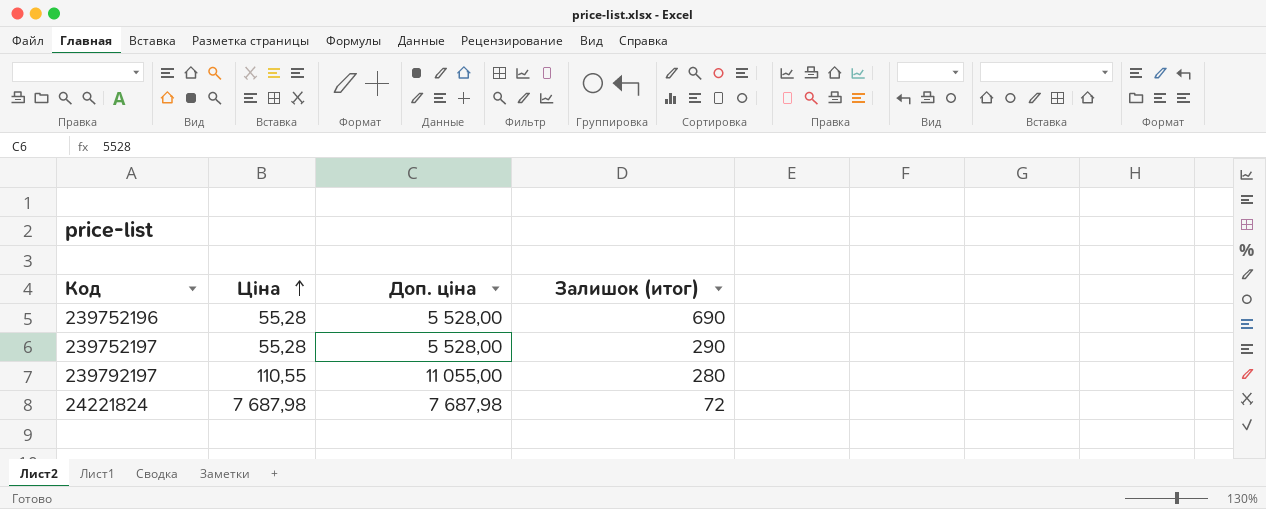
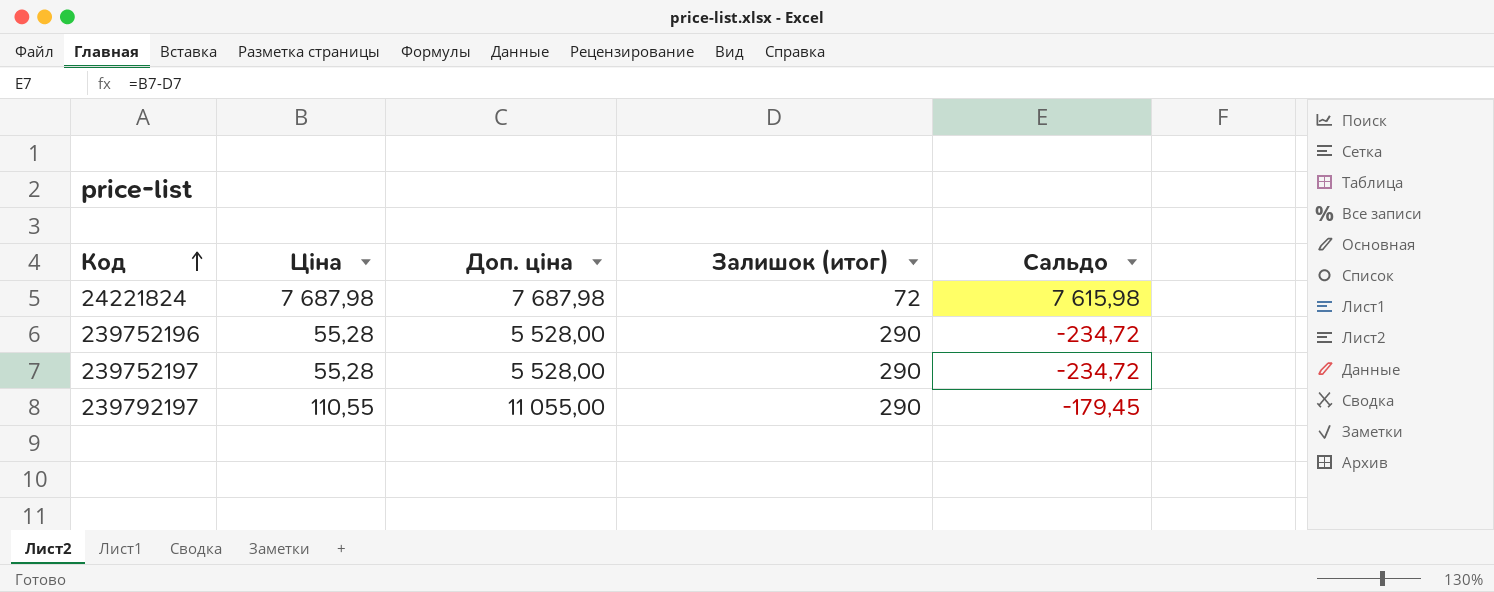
row order: Ціна ascending -> Код ascending
column Сальдо | formula: none -> [Ціна] - [Залишок (итог)]
239752196 | Залишок (итог): 690 -> 290
239792197 | Залишок (итог): 280 -> 290

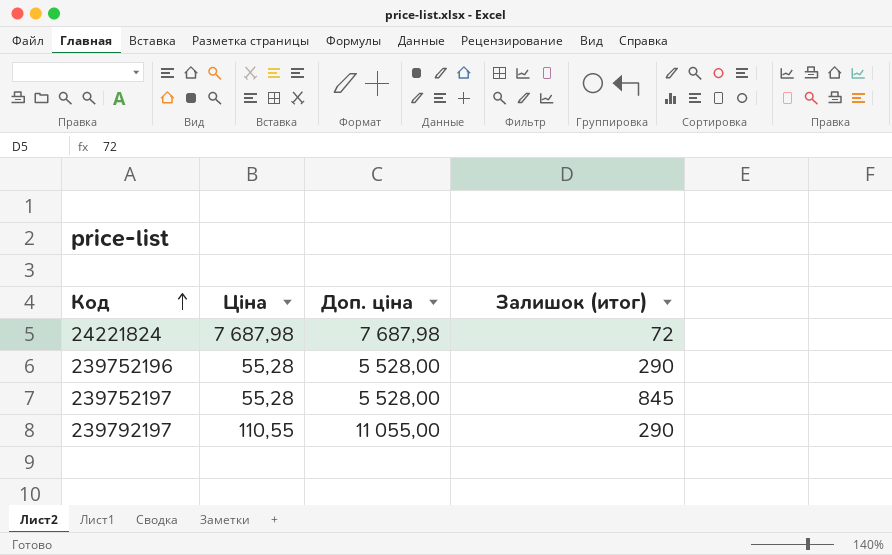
column Сальдо | formula: [Ціна] - [Залишок (итог)] -> none
239752197 | Залишок (итог): 290 -> 845

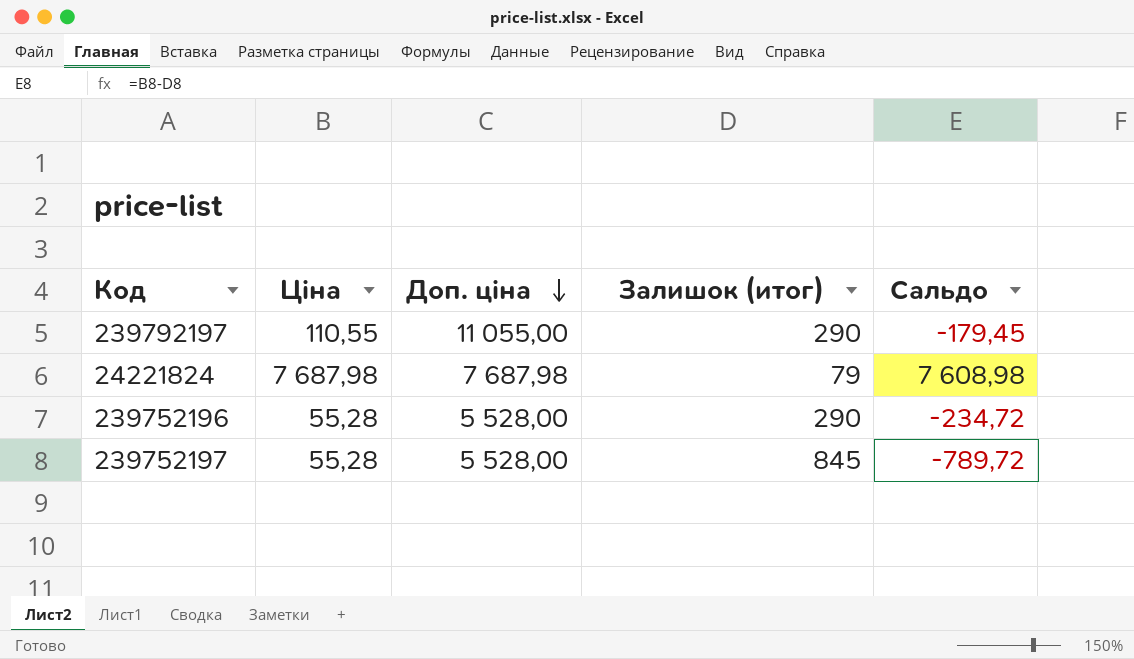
row order: Код ascending -> Доп. ціна descending
column Сальдо | formula: none -> [Ціна] - [Залишок (итог)]
24221824 | Залишок (итог): 72 -> 79

